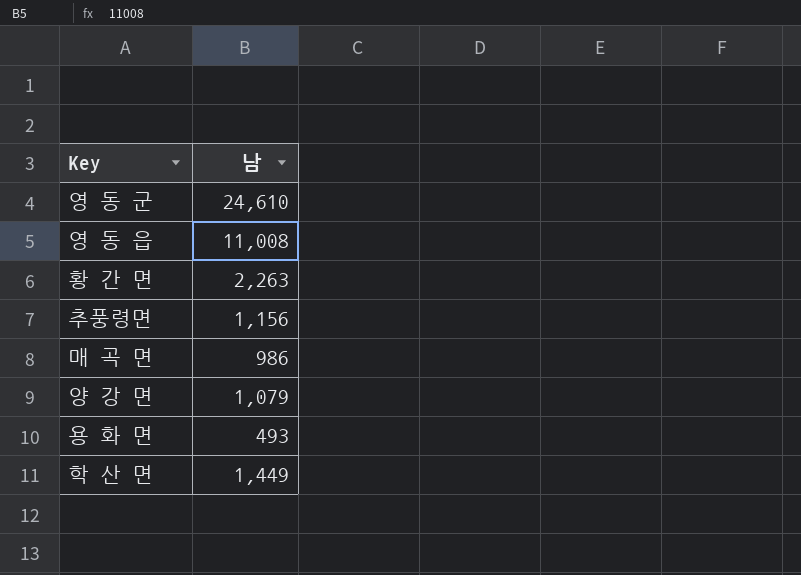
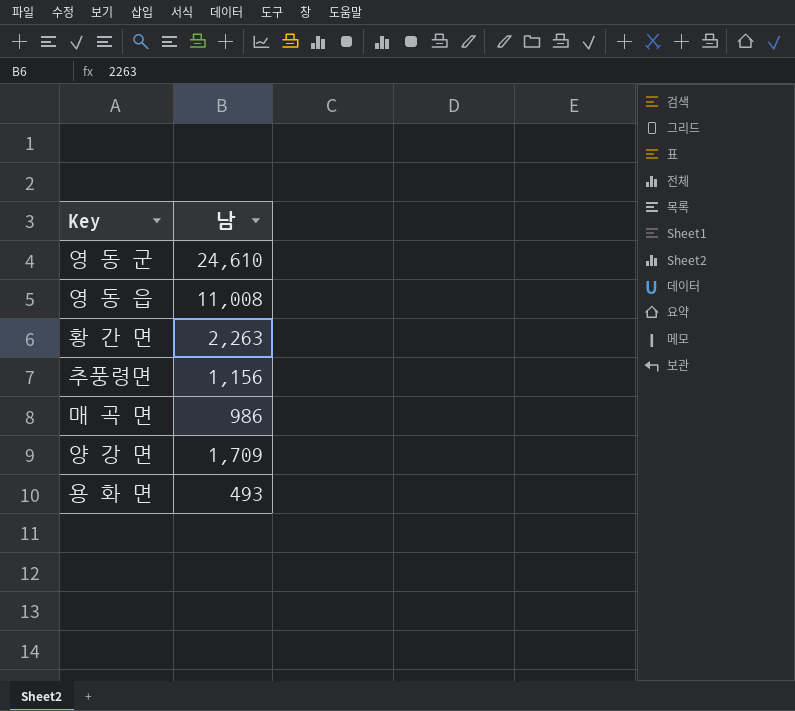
row 학 산 면: 1,449 -> none
양 강 면 | 남: 1,079 -> 1,709

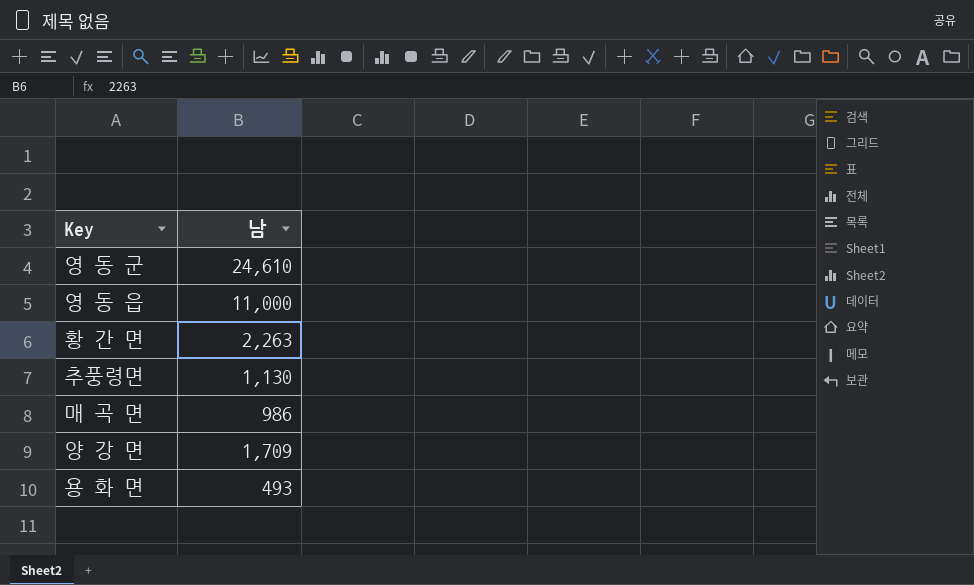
영 동 읍 | 남: 11,008 -> 11,000
추풍령면 | 남: 1,156 -> 1,130

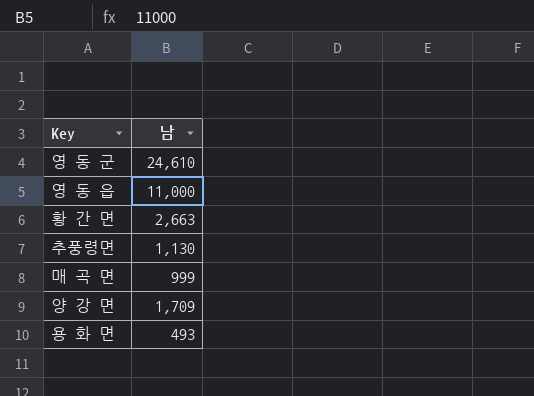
황 간 면 | 남: 2,263 -> 2,663
매 곡 면 | 남: 986 -> 999

